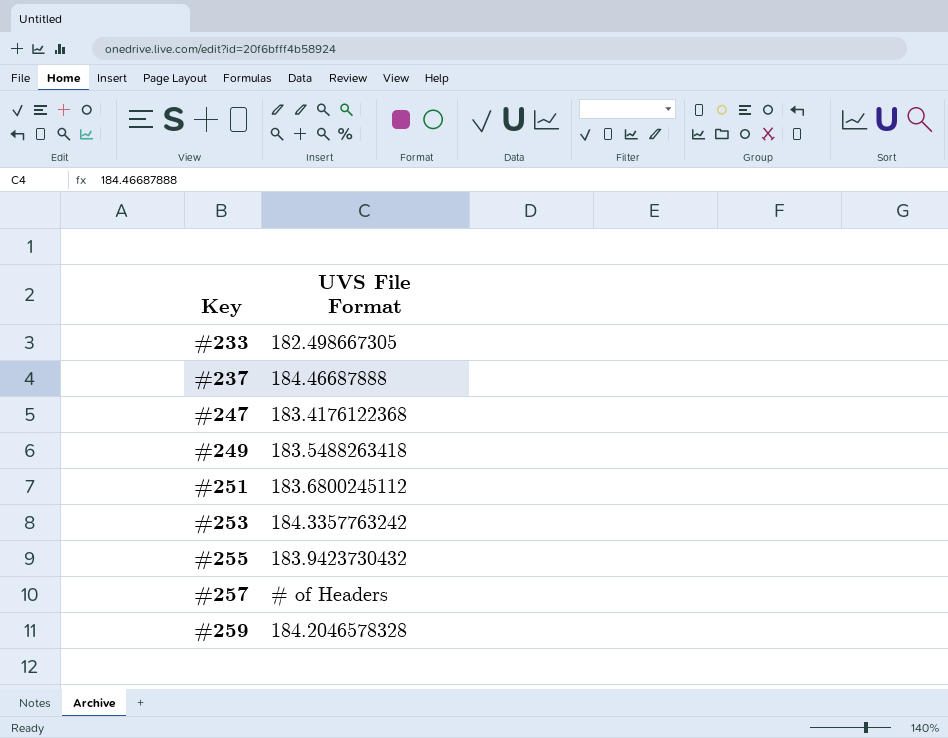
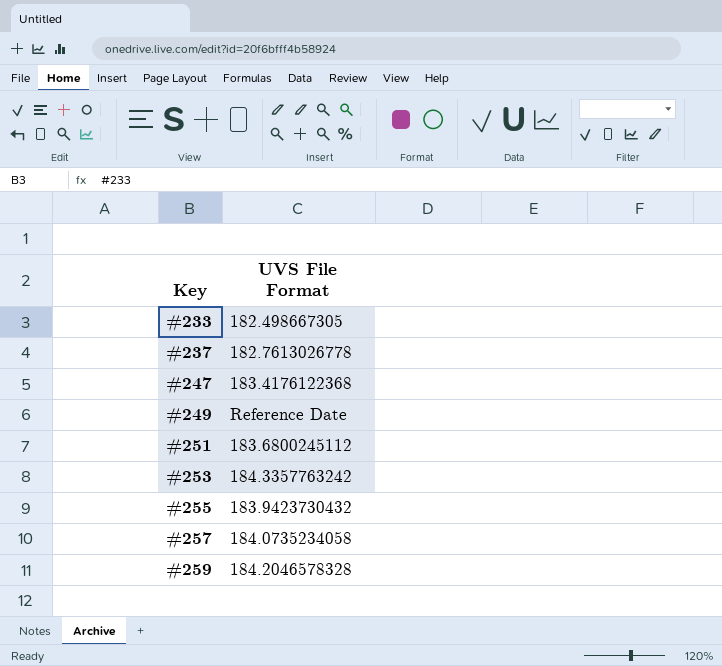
#237 | UVS File Format: 184.46687888 -> 182.7613026778
#249 | UVS File Format: 183.5488263418 -> Reference Date
#257 | UVS File Format: # of Headers -> 184.0735234058

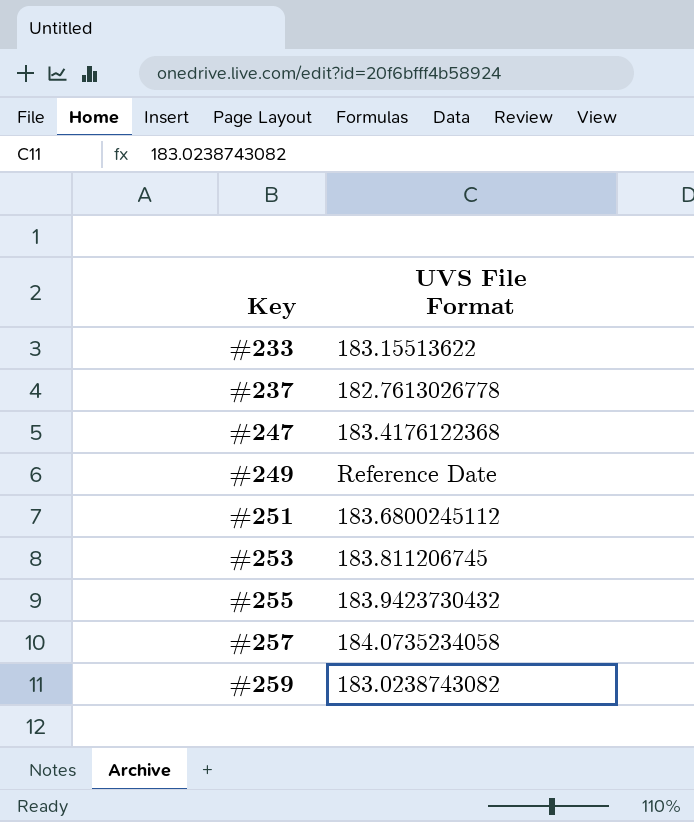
#233 | UVS File Format: 182.498667305 -> 183.15513622
#253 | UVS File Format: 184.3357763242 -> 183.811206745
#259 | UVS File Format: 184.2046578328 -> 183.0238743082

